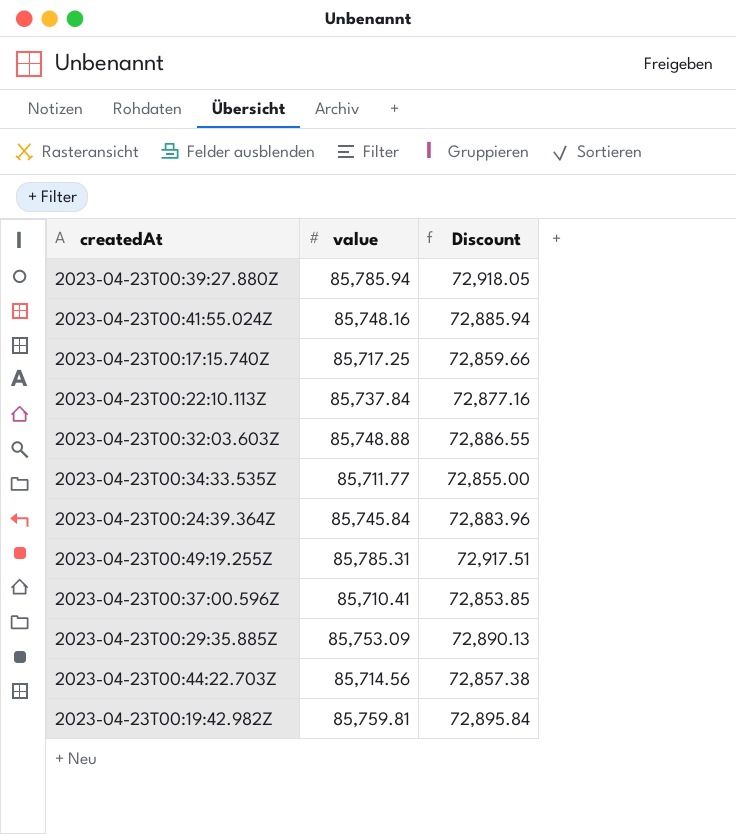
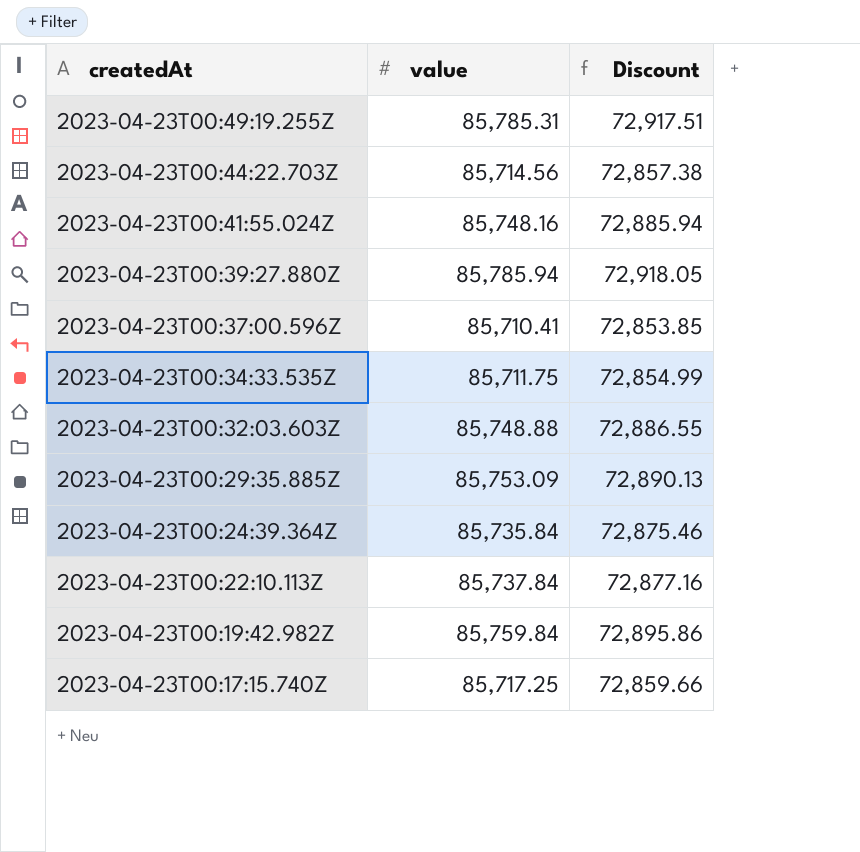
row order: none -> createdAt descending
2023-04-23T00:34:33.535Z | value: 85,711.77 -> 85,711.75
2023-04-23T00:34:33.535Z | Discount: 72,855.00 -> 72,854.99
2023-04-23T00:24:39.364Z | value: 85,745.84 -> 85,735.84
2023-04-23T00:24:39.364Z | Discount: 72,883.96 -> 72,875.46
2023-04-23T00:19:42.982Z | value: 85,759.81 -> 85,759.84
2023-04-23T00:19:42.982Z | Discount: 72,895.84 -> 72,895.86

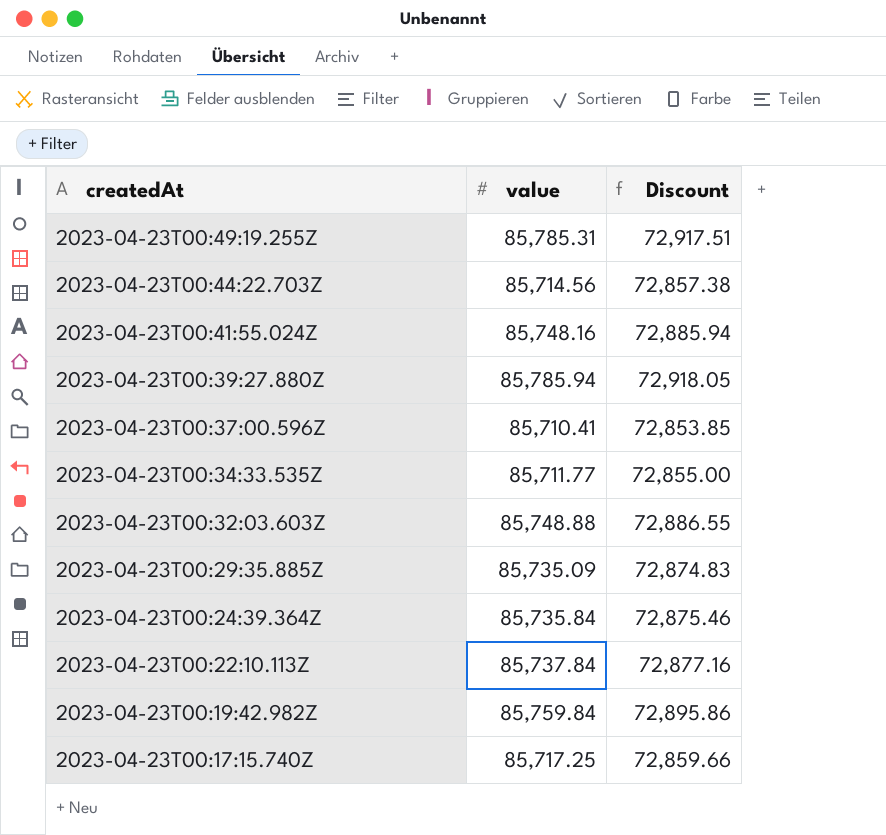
2023-04-23T00:34:33.535Z | value: 85,711.75 -> 85,711.77
2023-04-23T00:34:33.535Z | Discount: 72,854.99 -> 72,855.00
2023-04-23T00:29:35.885Z | value: 85,753.09 -> 85,735.09
2023-04-23T00:29:35.885Z | Discount: 72,890.13 -> 72,874.83

